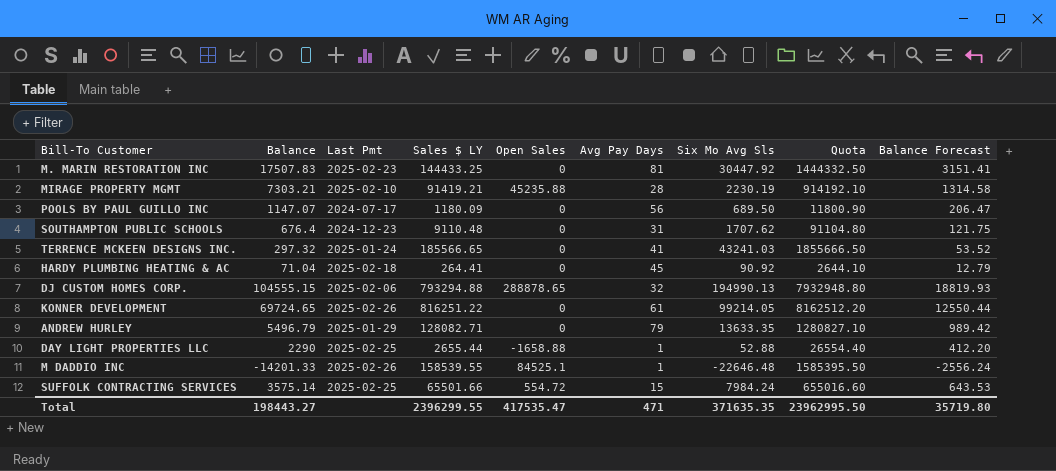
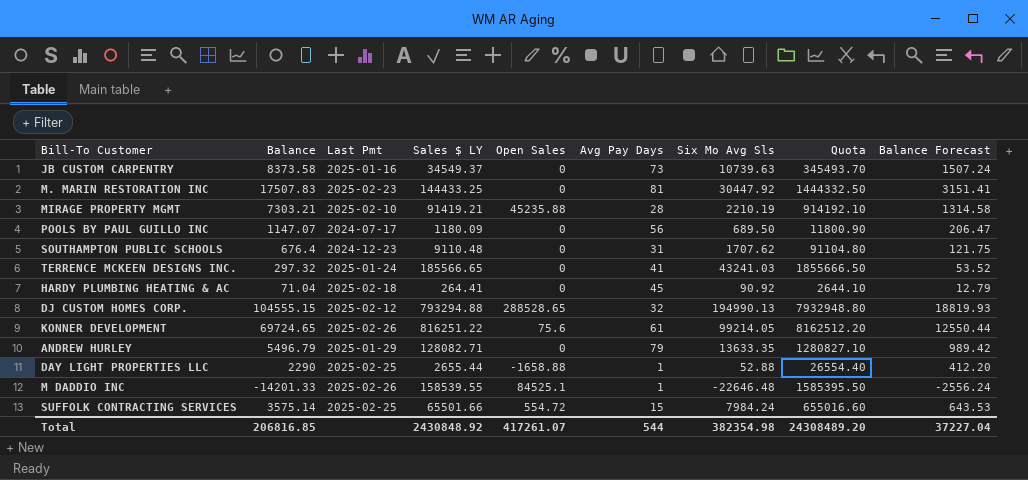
row JB CUSTOM CARPENTRY: none -> 8373.58 | 2025-01-16 | 34549.37 | 0 | 73 | 10739.63 | 345493.70 | 1507.24
MIRAGE PROPERTY MGMT | Six Mo Avg Sls: 2230.19 -> 2210.19
DJ CUSTOM HOMES CORP. | Last Pmt: 2025-02-06 -> 2025-02-12
DJ CUSTOM HOMES CORP. | Open Sales: 288878.65 -> 288528.65
KONNER DEVELOPMENT | Open Sales: 0 -> 75.6
Total | Balance: 198443.27 -> 206816.85
Total | Sales $ LY: 2396299.55 -> 2430848.92
Total | Open Sales: 417535.47 -> 417261.07
Total | Avg Pay Days: 471 -> 544
Total | Six Mo Avg Sls: 371635.35 -> 382354.98
Total | Quota: 23962995.50 -> 24308489.20
Total | Balance Forecast: 35719.80 -> 37227.04

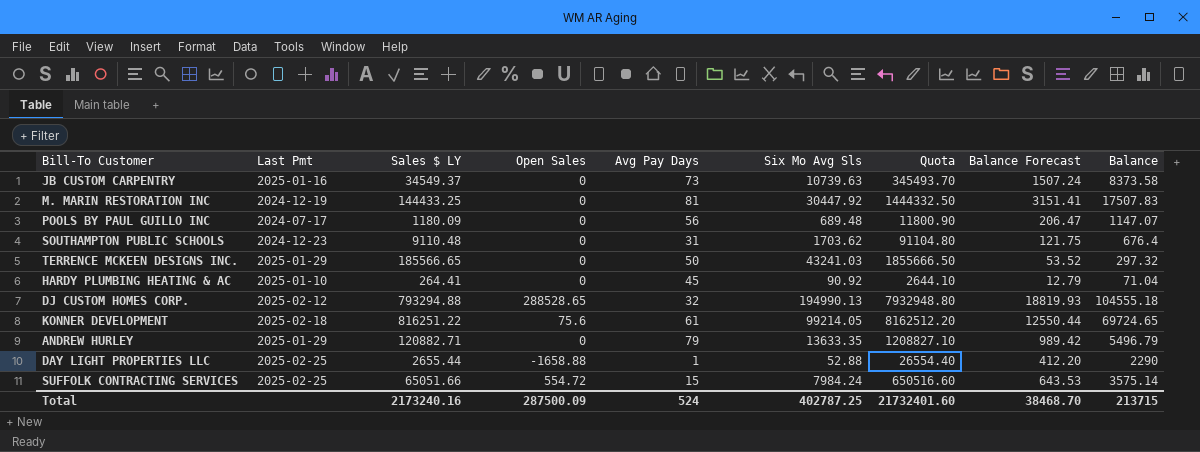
column Balance | position: 2 -> 9
row MIRAGE PROPERTY MGMT: 7303.21 | 2025-02-10 | 91419.21 | 45235.88 | 28 | 2210.19 | 914192.10 | 1314.58 -> none
row M DADDIO INC: -14201.33 | 2025-02-26 | 158539.55 | 84525.1 | 1 | -22646.48 | 1585395.50 | -2556.24 -> none
M. MARIN RESTORATION INC | Last Pmt: 2025-02-23 -> 2024-12-19
POOLS BY PAUL GUILLO INC | Six Mo Avg Sls: 689.50 -> 689.48
SOUTHAMPTON PUBLIC SCHOOLS | Six Mo Avg Sls: 1707.62 -> 1703.62
TERRENCE MCKEEN DESIGNS INC. | Last Pmt: 2025-01-24 -> 2025-01-29
TERRENCE MCKEEN DESIGNS INC. | Avg Pay Days: 41 -> 50
HARDY PLUMBING HEATING & AC | Last Pmt: 2025-02-18 -> 2025-01-10
DJ CUSTOM HOMES CORP. | Balance: 104555.15 -> 104555.18
KONNER DEVELOPMENT | Last Pmt: 2025-02-26 -> 2025-02-18
ANDREW HURLEY | Sales $ LY: 128082.71 -> 120882.71
ANDREW HURLEY | Quota: 1280827.10 -> 1208827.10
SUFFOLK CONTRACTING SERVICES | Sales $ LY: 65501.66 -> 65051.66
SUFFOLK CONTRACTING SERVICES | Quota: 655016.60 -> 650516.60
Total | Sales $ LY: 2430848.92 -> 2173240.16
Total | Open Sales: 417261.07 -> 287500.09
Total | Avg Pay Days: 544 -> 524
Total | Six Mo Avg Sls: 382354.98 -> 402787.25
Total | Quota: 24308489.20 -> 21732401.60
Total | Balance Forecast: 37227.04 -> 38468.70
Total | Balance: 206816.85 -> 213715

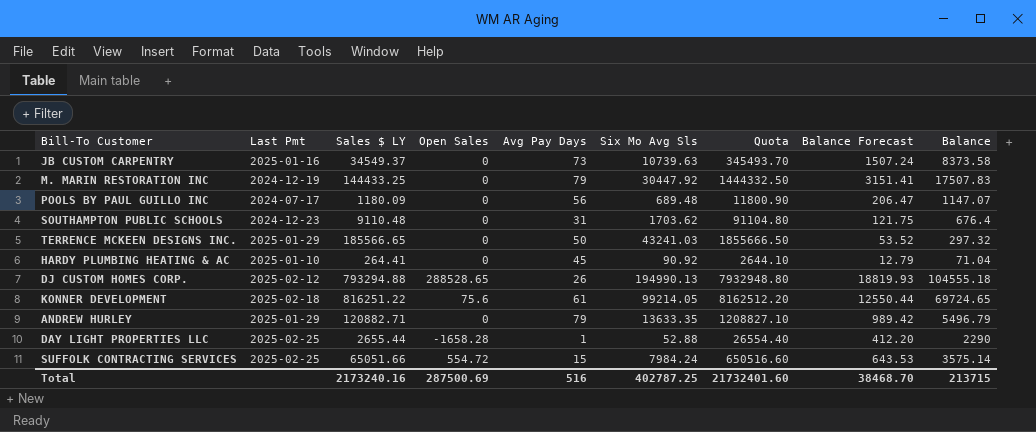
M. MARIN RESTORATION INC | Avg Pay Days: 81 -> 79
DJ CUSTOM HOMES CORP. | Avg Pay Days: 32 -> 26
DAY LIGHT PROPERTIES LLC | Open Sales: -1658.88 -> -1658.28
Total | Open Sales: 287500.09 -> 287500.69
Total | Avg Pay Days: 524 -> 516

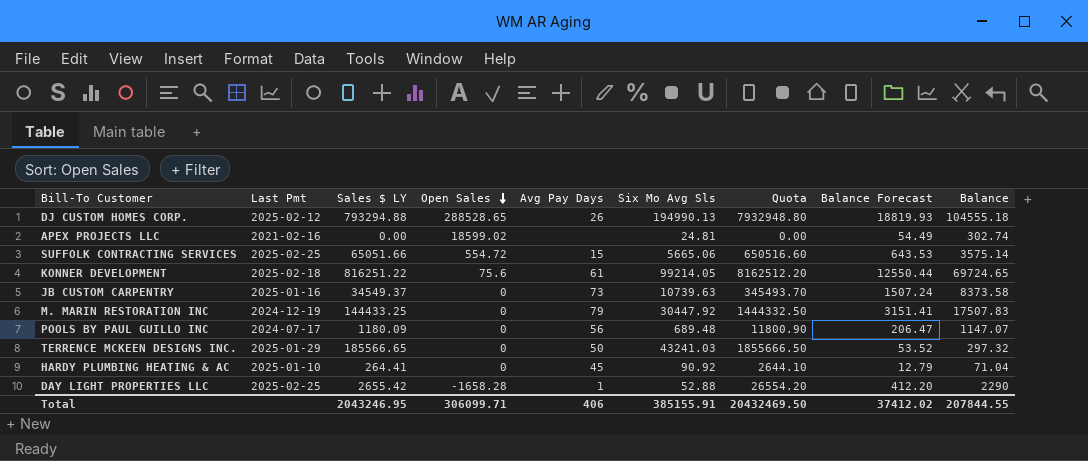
row order: none -> Open Sales descending
row SOUTHAMPTON PUBLIC SCHOOLS: 2024-12-23 | 9110.48 | 0 | 31 | 1703.62 | 91104.80 | 121.75 | 676.4 -> none
row ANDREW HURLEY: 2025-01-29 | 120882.71 | 0 | 79 | 13633.35 | 1208827.10 | 989.42 | 5496.79 -> none
row APEX PROJECTS LLC: none -> 2021-02-16 | 0.00 | 18599.02 | none | 24.81 | 0.00 | 54.49 | 302.74
SUFFOLK CONTRACTING SERVICES | Six Mo Avg Sls: 7984.24 -> 5665.06
DAY LIGHT PROPERTIES LLC | Sales $ LY: 2655.44 -> 2655.42
DAY LIGHT PROPERTIES LLC | Quota: 26554.40 -> 26554.20
Total | Sales $ LY: 2173240.16 -> 2043246.95
Total | Open Sales: 287500.69 -> 306099.71
Total | Avg Pay Days: 516 -> 406
Total | Six Mo Avg Sls: 402787.25 -> 385155.91
Total | Quota: 21732401.60 -> 20432469.50
Total | Balance Forecast: 38468.70 -> 37412.02
Total | Balance: 213715 -> 207844.55

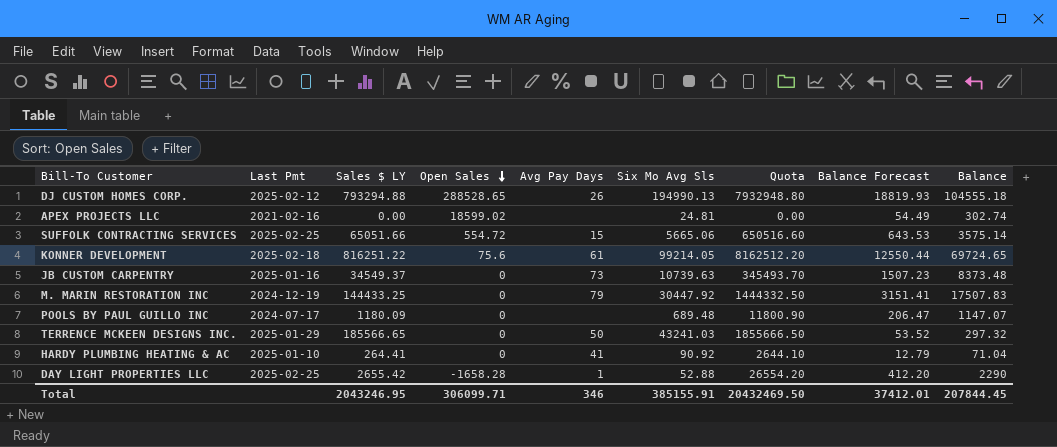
JB CUSTOM CARPENTRY | Balance Forecast: 1507.24 -> 1507.23
JB CUSTOM CARPENTRY | Balance: 8373.58 -> 8373.48
POOLS BY PAUL GUILLO INC | Avg Pay Days: 56 -> none
HARDY PLUMBING HEATING & AC | Avg Pay Days: 45 -> 41
Total | Avg Pay Days: 406 -> 346
Total | Balance Forecast: 37412.02 -> 37412.01
Total | Balance: 207844.55 -> 207844.45

